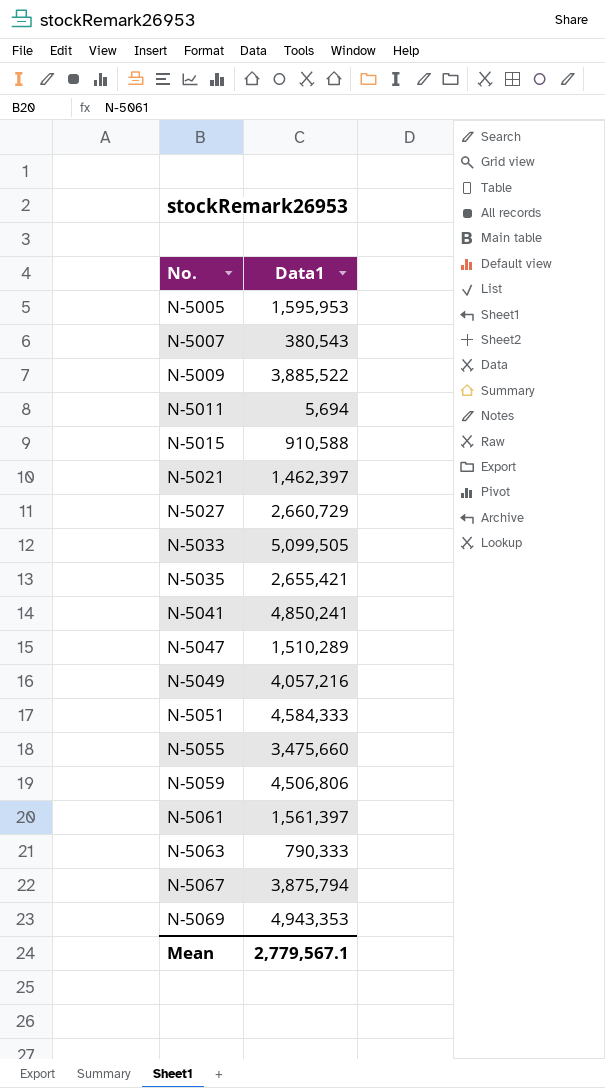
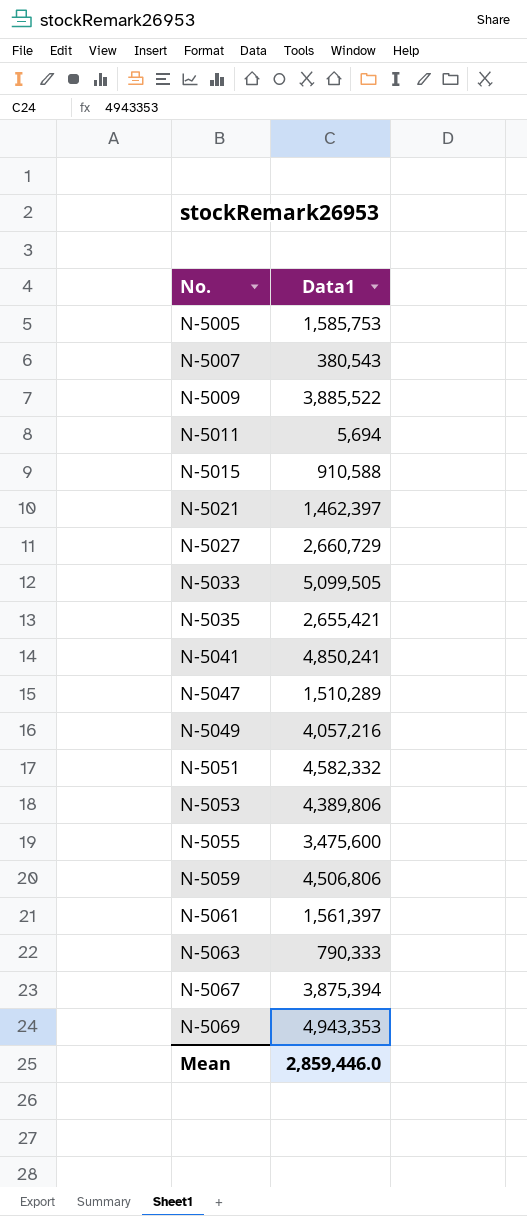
N-5005 | Data1: 1,595,953 -> 1,585,753
N-5051 | Data1: 4,584,333 -> 4,582,332
row N-5053: none -> 4,389,806
N-5055 | Data1: 3,475,660 -> 3,475,600
N-5067 | Data1: 3,875,794 -> 3,875,394
Mean | Data1: 2,779,567.1 -> 2,859,446.0

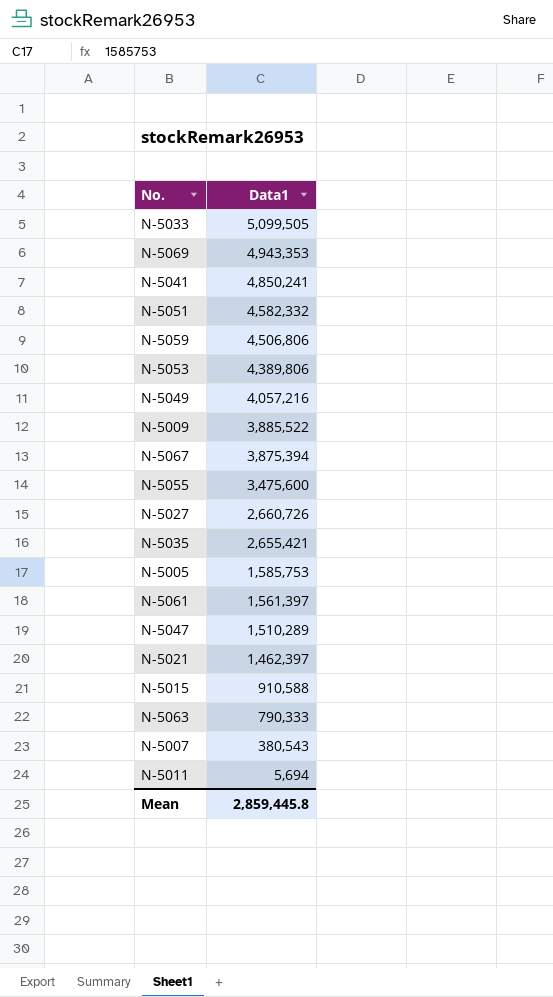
row order: No. ascending -> Data1 descending
N-5027 | Data1: 2,660,729 -> 2,660,726
Mean | Data1: 2,859,446.0 -> 2,859,445.8

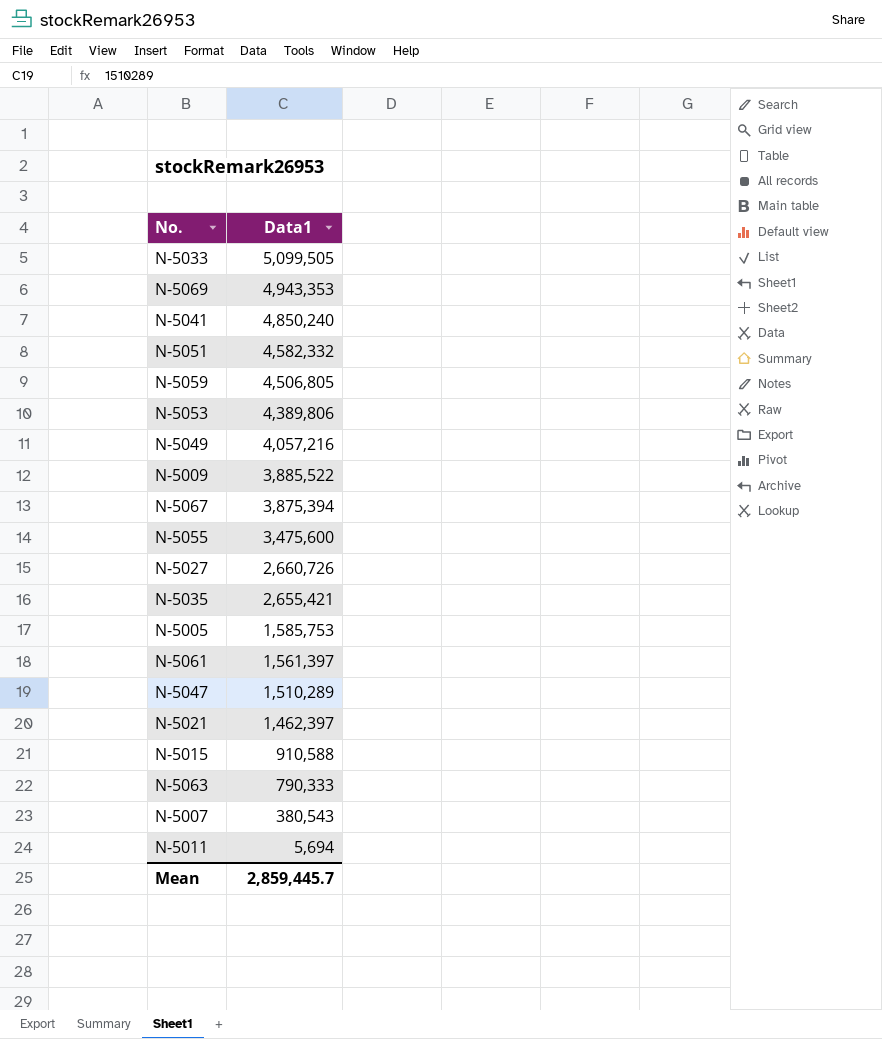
N-5041 | Data1: 4,850,241 -> 4,850,240
N-5059 | Data1: 4,506,806 -> 4,506,805
Mean | Data1: 2,859,445.8 -> 2,859,445.7

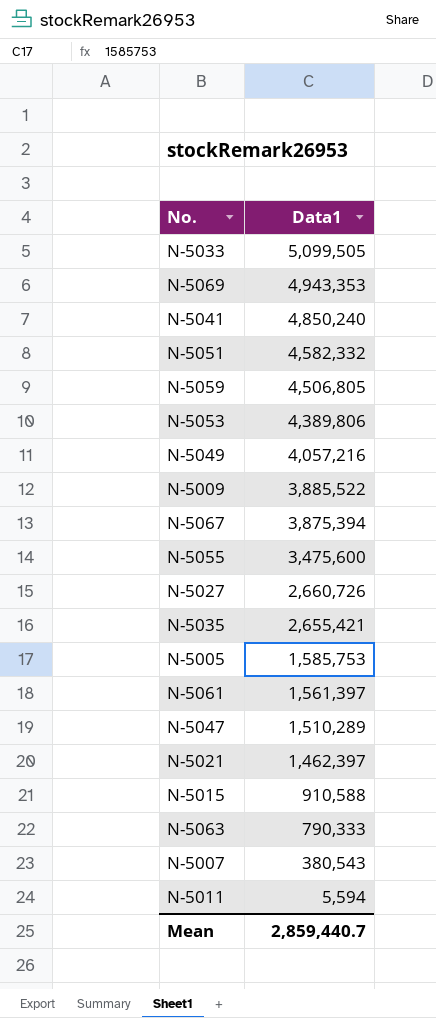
N-5011 | Data1: 5,694 -> 5,594
Mean | Data1: 2,859,445.7 -> 2,859,440.7

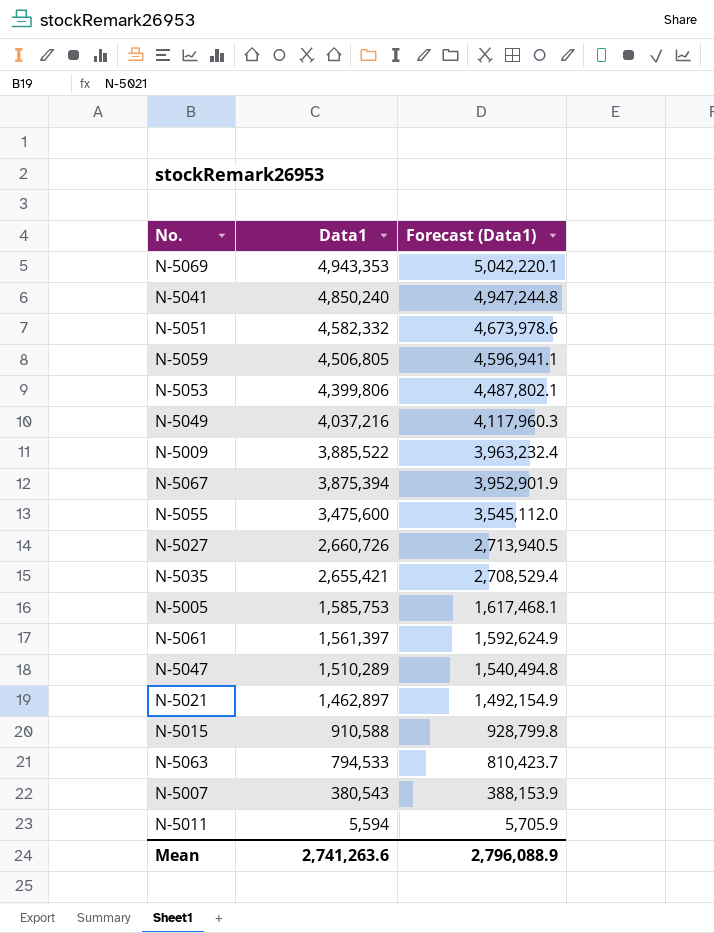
column Forecast (Data1) | formula: none -> [Data1] * 1.02
row N-5033: 5,099,505 -> none
N-5053 | Data1: 4,389,806 -> 4,399,806
N-5049 | Data1: 4,057,216 -> 4,037,216
N-5021 | Data1: 1,462,397 -> 1,462,897
N-5063 | Data1: 790,333 -> 794,533
Mean | Data1: 2,859,440.7 -> 2,741,263.6

